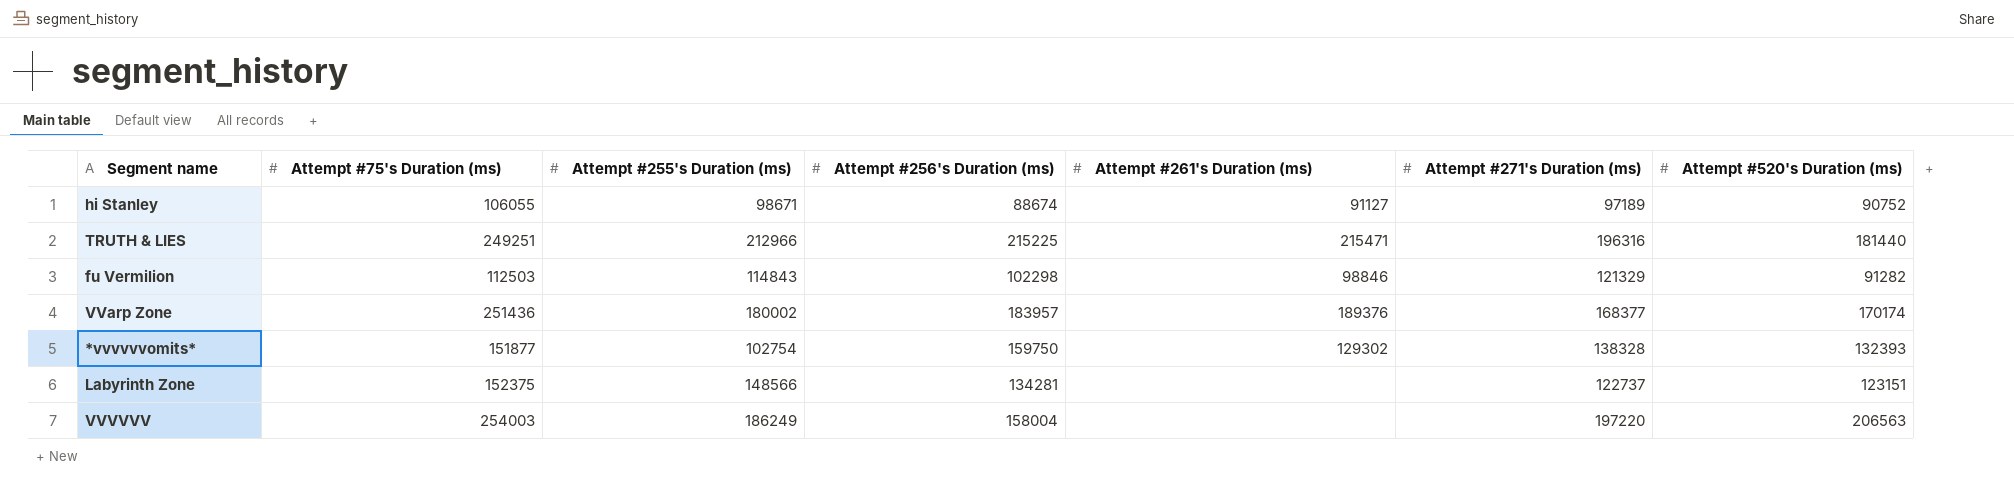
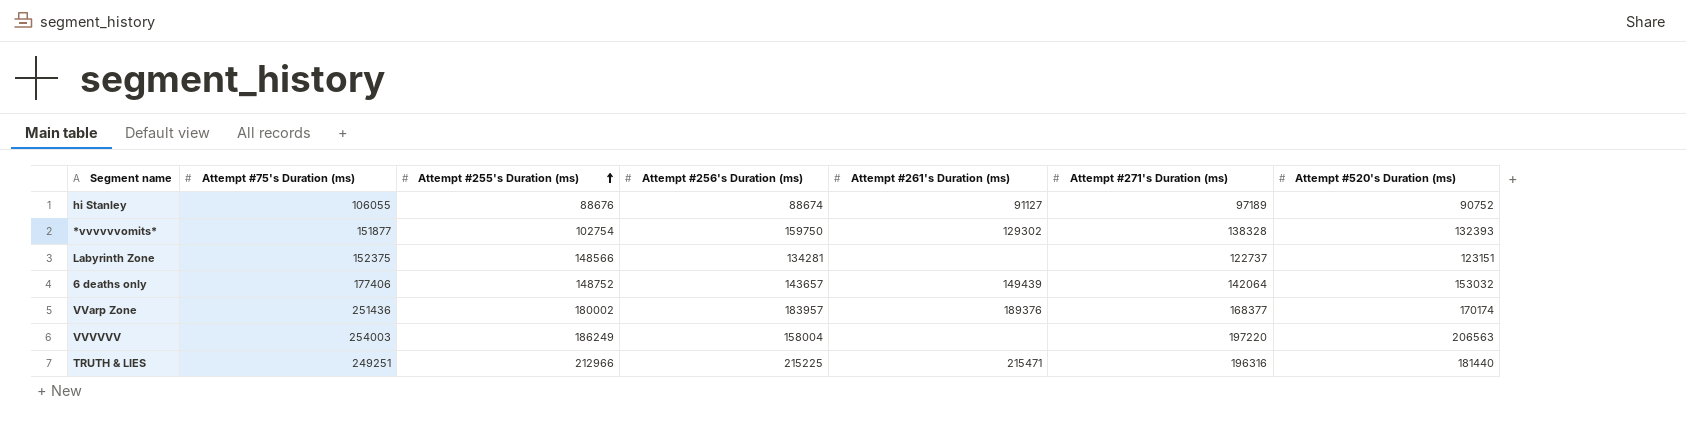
row order: none -> Attempt #255's Duration (ms) ascending
row fu Vermilion: 112503 | 114843 | 102298 | 98846 | 121329 | 91282 -> none
hi Stanley | Attempt #255's Duration (ms): 98671 -> 88676
row 6 deaths only: none -> 177406 | 148752 | 143657 | 149439 | 142064 | 153032

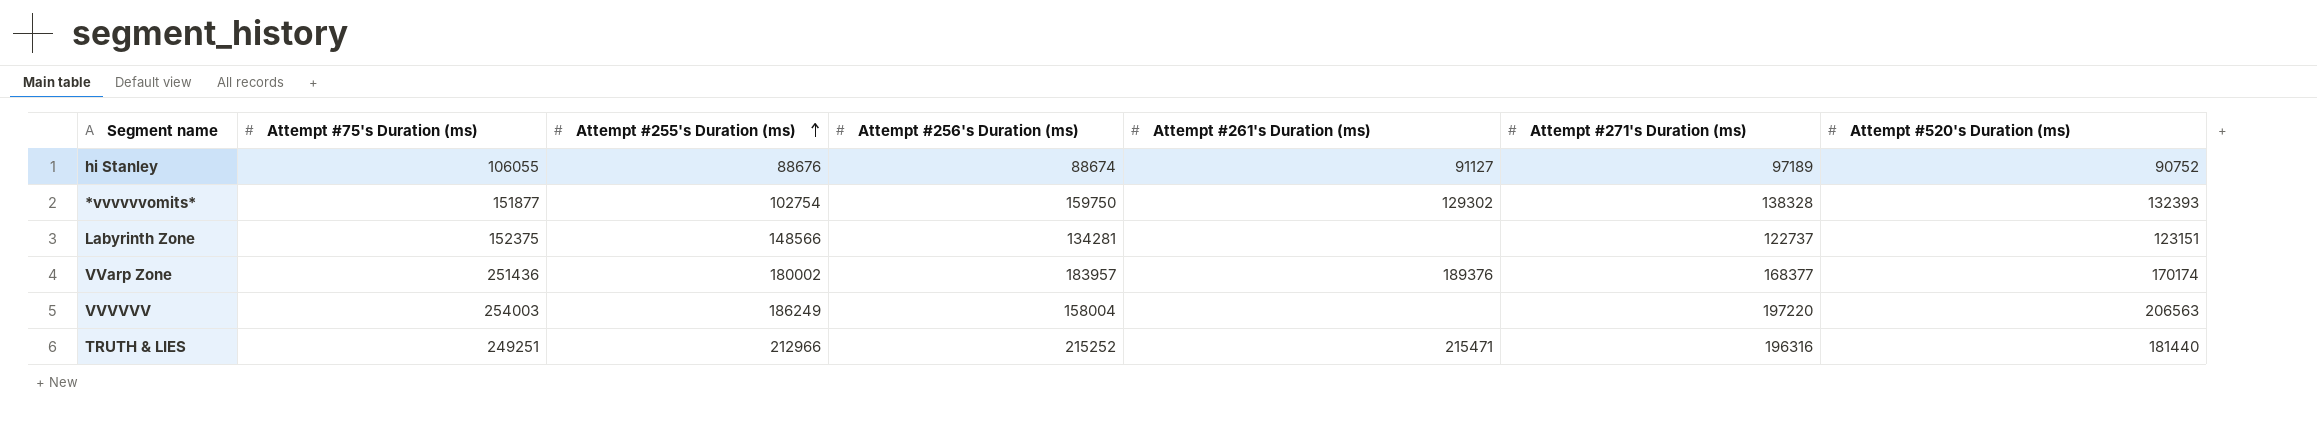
row 6 deaths only: 177406 | 148752 | 143657 | 149439 | 142064 | 153032 -> none
TRUTH & LIES | Attempt #256's Duration (ms): 215225 -> 215252

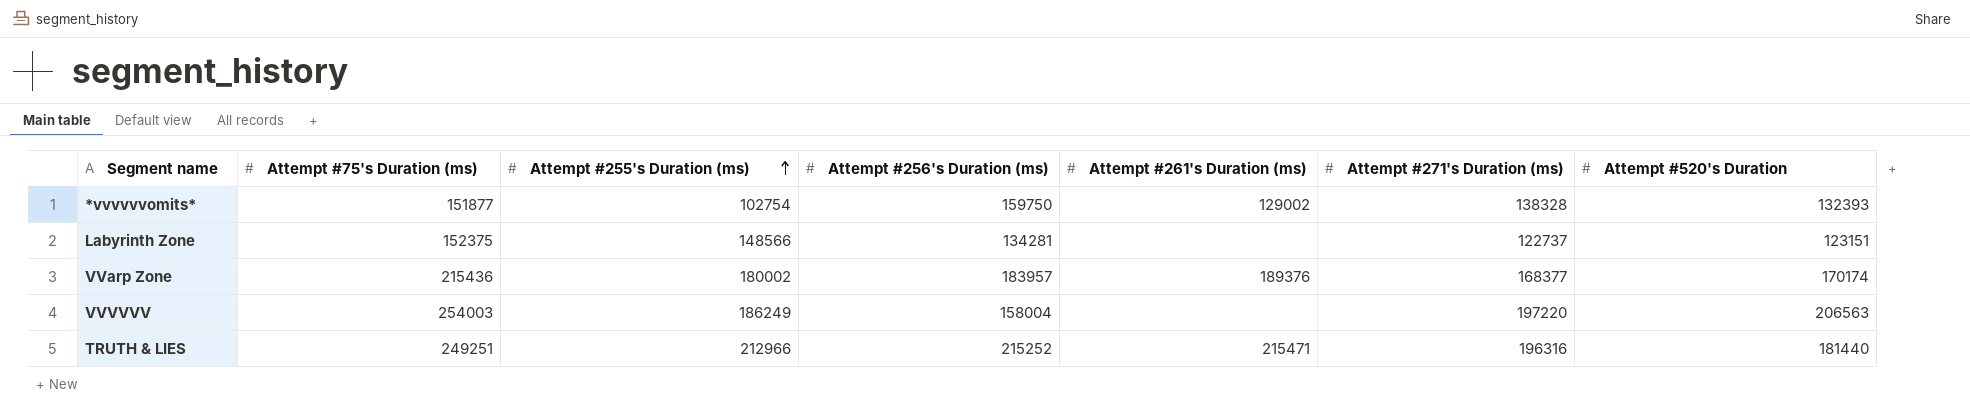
column name: Attempt #520's Duration (ms) -> Attempt #520's Duration
row hi Stanley: 106055 | 88676 | 88674 | 91127 | 97189 | 90752 -> none
*vvvvvvomits* | Attempt #261's Duration (ms): 129302 -> 129002
VVarp Zone | Attempt #75's Duration (ms): 251436 -> 215436

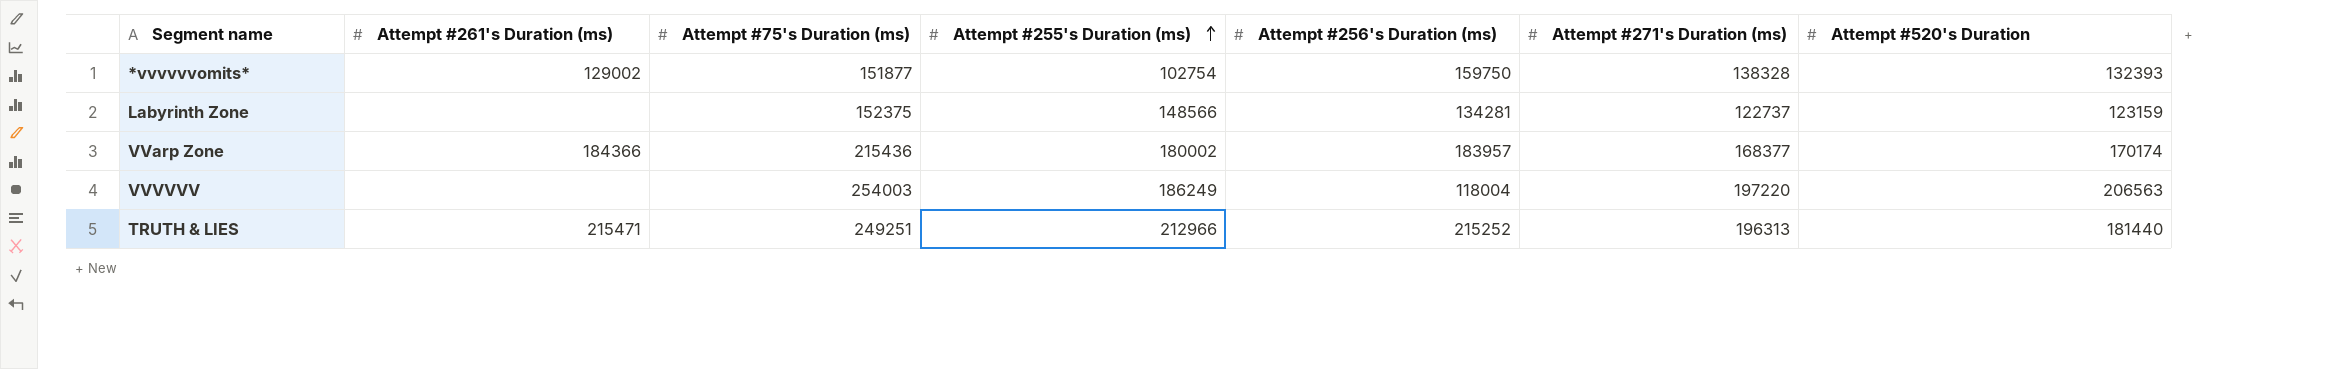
column Attempt #261's Duration (ms) | position: 5 -> 2
Labyrinth Zone | Attempt #520's Duration: 123151 -> 123159
VVarp Zone | Attempt #261's Duration (ms): 189376 -> 184366
VVVVVV | Attempt #256's Duration (ms): 158004 -> 118004
TRUTH & LIES | Attempt #271's Duration (ms): 196316 -> 196313

